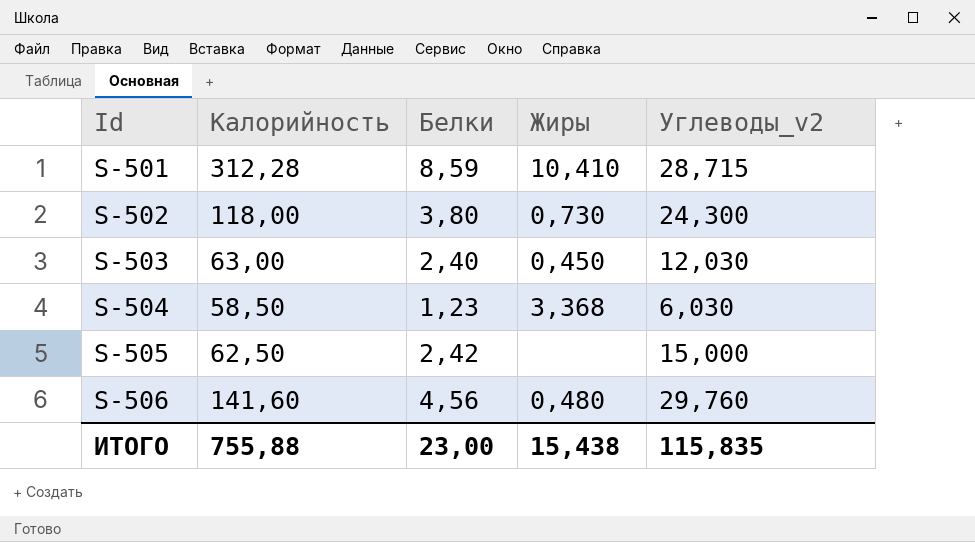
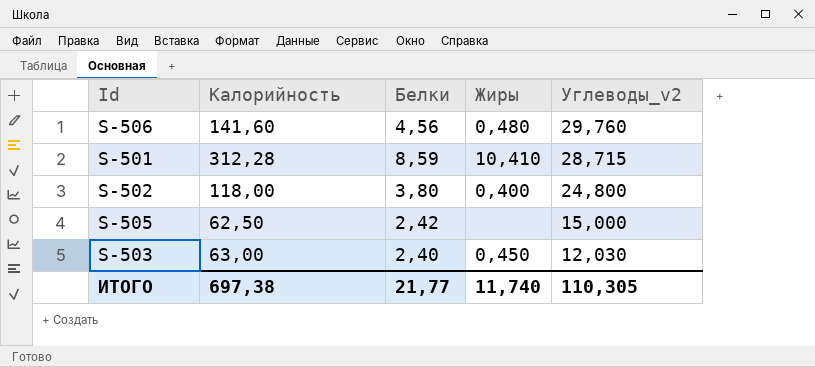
row order: Id ascending -> Углеводы_v2 descending
row S-504: 58,50 | 1,23 | 3,368 | 6,030 -> none
S-502 | Жиры: 0,730 -> 0,400
S-502 | Углеводы_v2: 24,300 -> 24,800
ИТОГО | Калорийность: 755,88 -> 697,38
ИТОГО | Белки: 23,00 -> 21,77
ИТОГО | Жиры: 15,438 -> 11,740
ИТОГО | Углеводы_v2: 115,835 -> 110,305

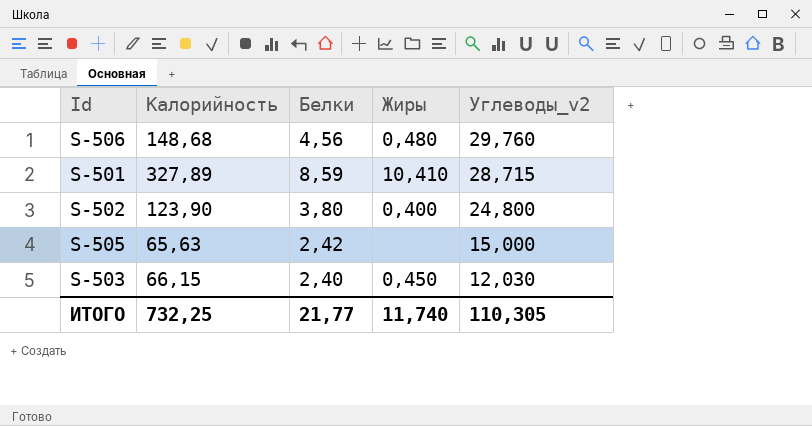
S-506 | Калорийность: 141,60 -> 148,68
S-501 | Калорийность: 312,28 -> 327,89
S-502 | Калорийность: 118,00 -> 123,90
S-505 | Калорийность: 62,50 -> 65,63
S-503 | Калорийность: 63,00 -> 66,15
ИТОГО | Калорийность: 697,38 -> 732,25

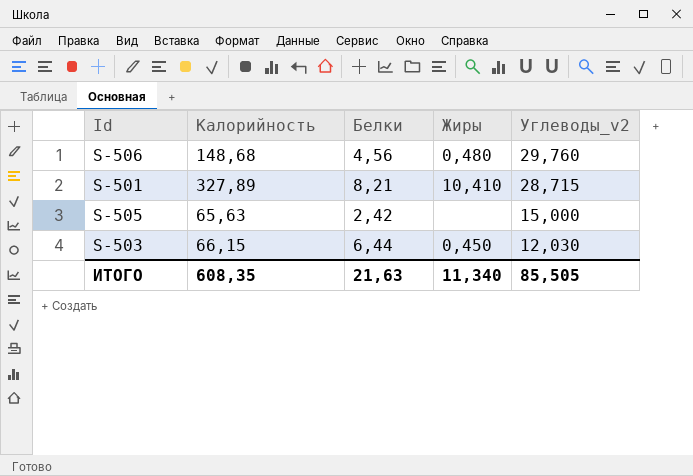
row S-502: 123,90 | 3,80 | 0,400 | 24,800 -> none
S-501 | Белки: 8,59 -> 8,21
S-503 | Белки: 2,40 -> 6,44
ИТОГО | Калорийность: 732,25 -> 608,35
ИТОГО | Белки: 21,77 -> 21,63
ИТОГО | Жиры: 11,740 -> 11,340
ИТОГО | Углеводы_v2: 110,305 -> 85,505

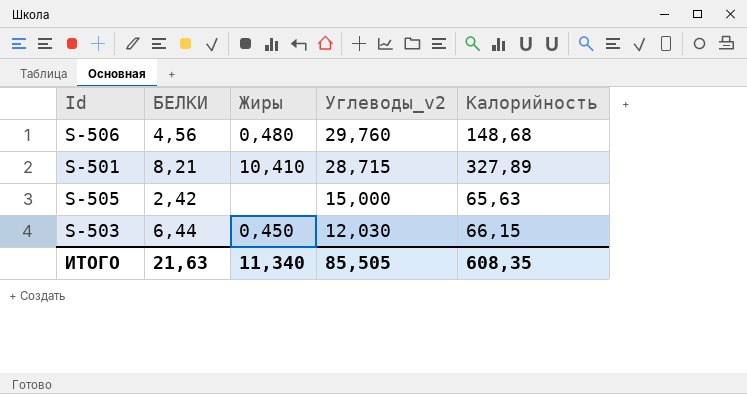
column name: Белки -> БЕЛКИ
column Калорийность | position: 2 -> 5

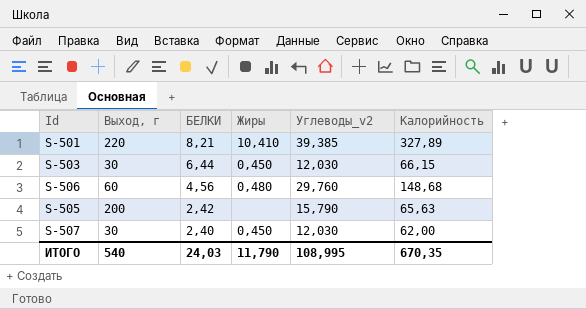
row order: Углеводы_v2 descending -> БЕЛКИ descending
column Выход, г | position: none -> 2
S-501 | Углеводы_v2: 28,715 -> 39,385
S-505 | Углеводы_v2: 15,000 -> 15,790
row S-507: none -> 30 | 2,40 | 0,450 | 12,030 | 62,00
ИТОГО | БЕЛКИ: 21,63 -> 24,03
ИТОГО | Жиры: 11,340 -> 11,790
ИТОГО | Углеводы_v2: 85,505 -> 108,995
ИТОГО | Калорийность: 608,35 -> 670,35

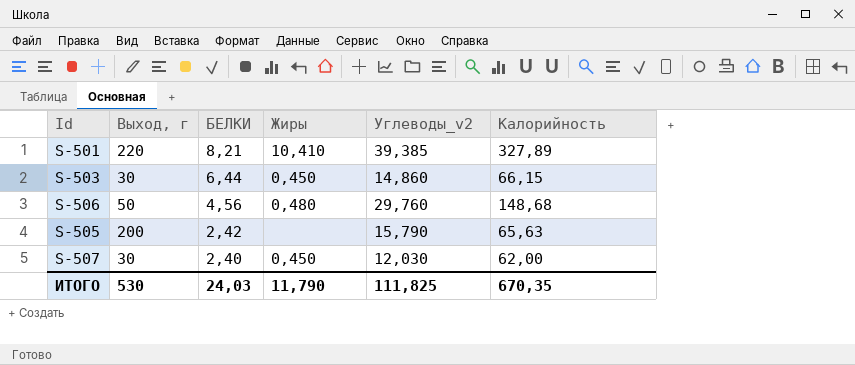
S-503 | Углеводы_v2: 12,030 -> 14,860
S-506 | Выход, г: 60 -> 50
ИТОГО | Выход, г: 540 -> 530
ИТОГО | Углеводы_v2: 108,995 -> 111,825

